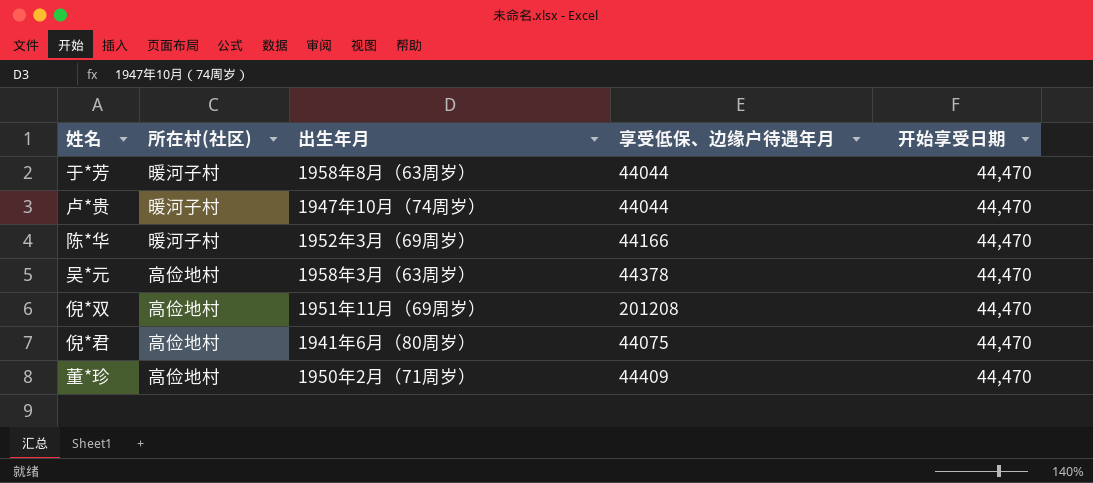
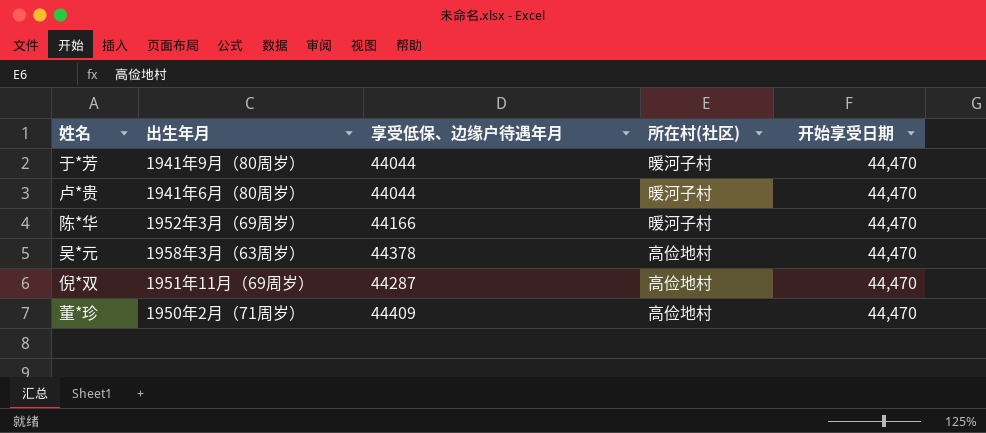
column 所在村(社区) | position: 2 -> 4
row 倪*君: 高俭地村 | 1941年6月（80周岁） | 44075 | 44,470 -> none
于*芳 | 出生年月: 1958年8月（63周岁） -> 1941年9月（80周岁）
卢*贵 | 出生年月: 1947年10月（74周岁） -> 1941年6月（80周岁）
倪*双 | 享受低保、边缘户待遇年月: 201208 -> 44287

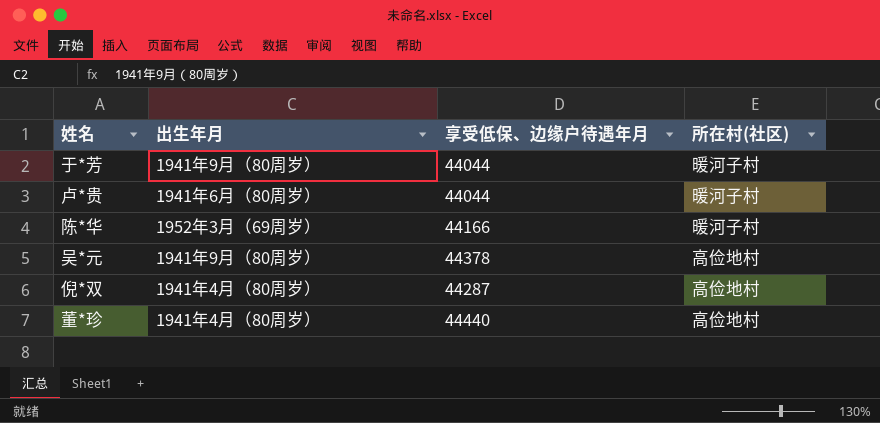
column 开始享受日期 | position: 5 -> none
吴*元 | 出生年月: 1958年3月（63周岁） -> 1941年9月（80周岁）
倪*双 | 出生年月: 1951年11月（69周岁） -> 1941年4月（80周岁）
董*珍 | 出生年月: 1950年2月（71周岁） -> 1941年4月（80周岁）
董*珍 | 享受低保、边缘户待遇年月: 44409 -> 44440

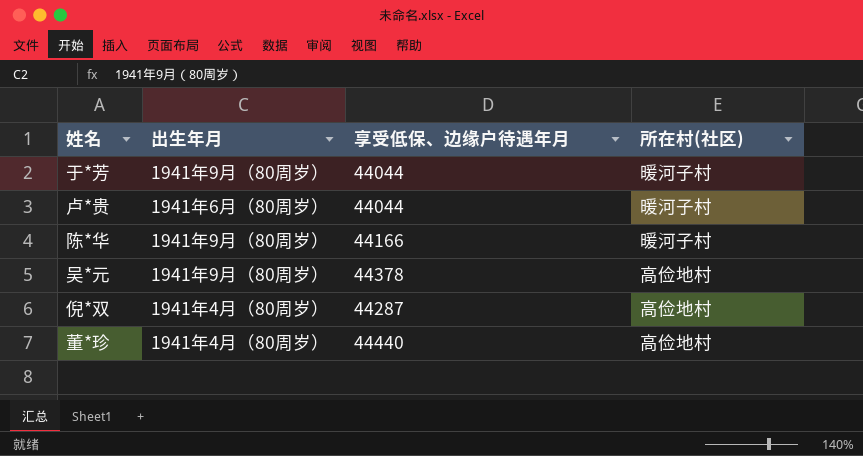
陈*华 | 出生年月: 1952年3月（69周岁） -> 1941年9月（80周岁）

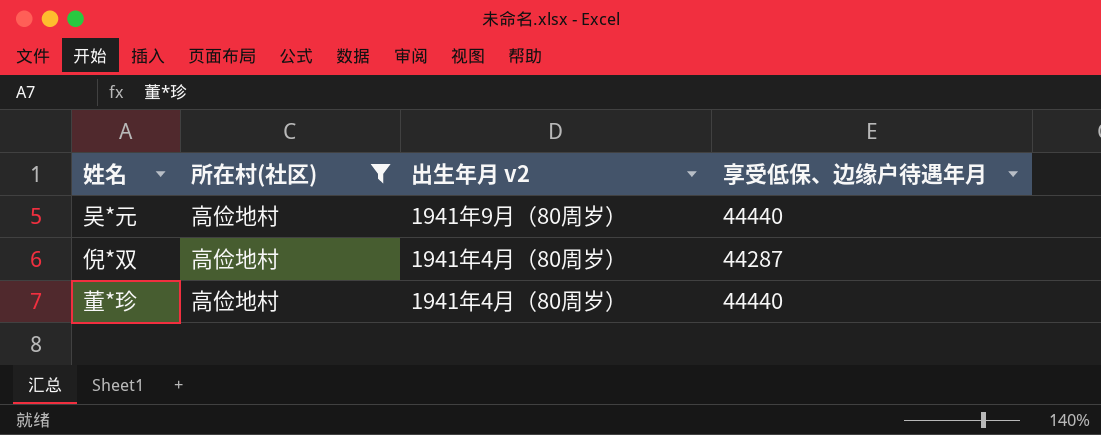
filter: none -> 所在村(社区) = 高俭地村
column 所在村(社区) | position: 4 -> 2
column name: 出生年月 -> 出生年月 v2
吴*元 | 享受低保、边缘户待遇年月: 44378 -> 44440

